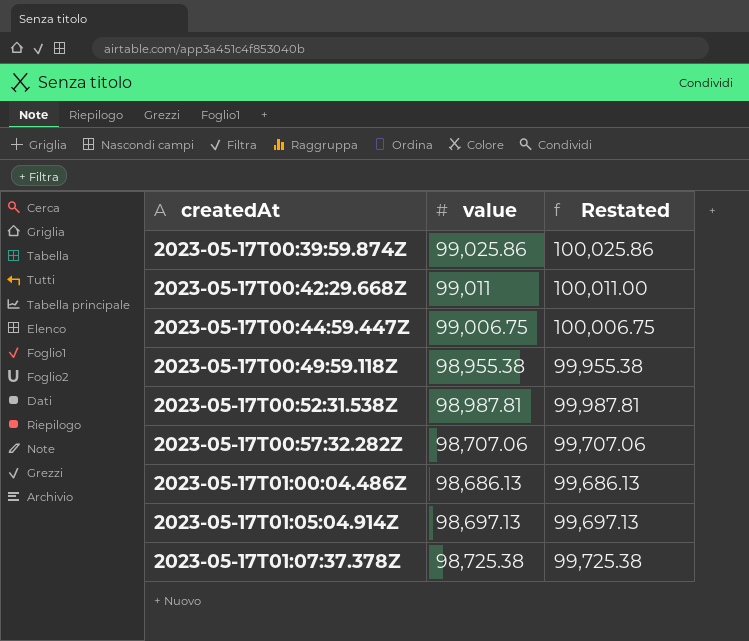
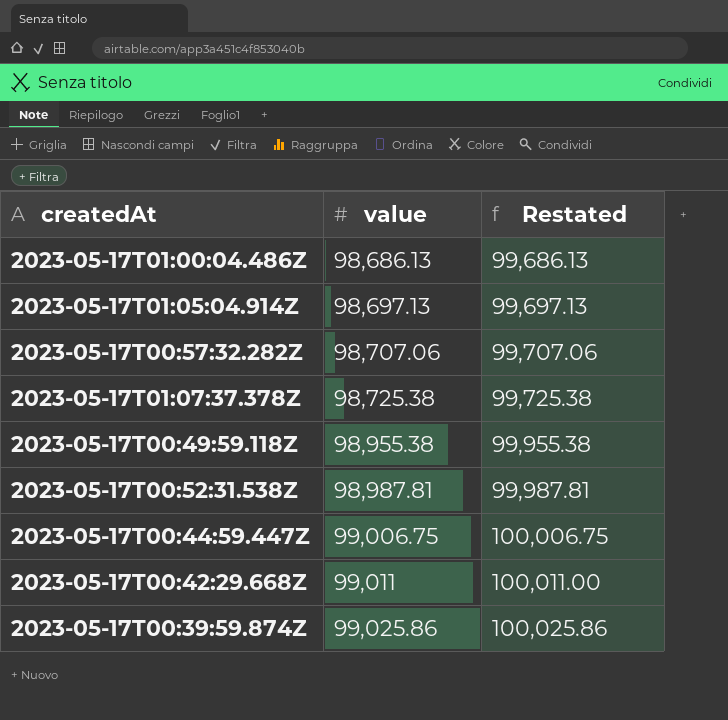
row order: createdAt ascending -> value ascending

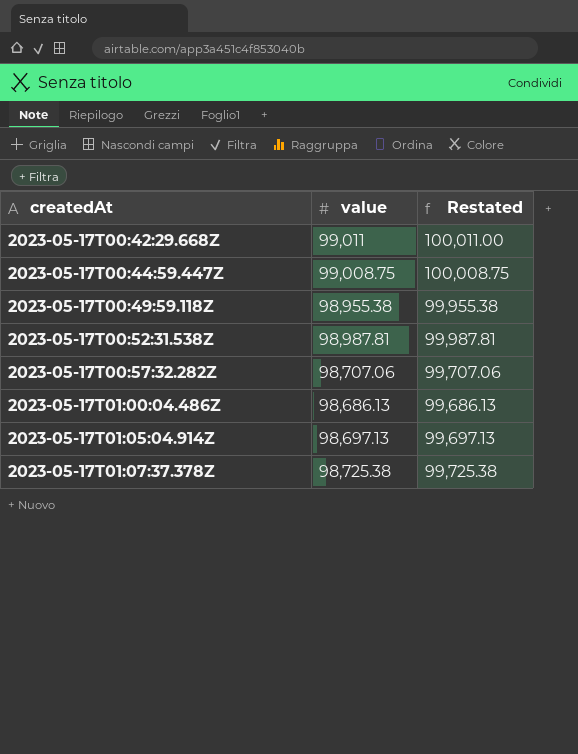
row order: value ascending -> createdAt ascending
row 2023-05-17T00:39:59.874Z: 99,025.86 | 100,025.86 -> none
2023-05-17T00:44:59.447Z | value: 99,006.75 -> 99,008.75
2023-05-17T00:44:59.447Z | Restated: 100,006.75 -> 100,008.75

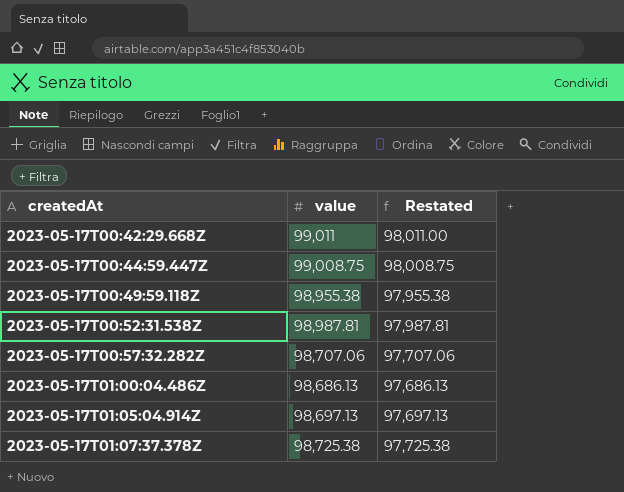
column Restated | formula: [value] + 1000 -> [value] - 1000

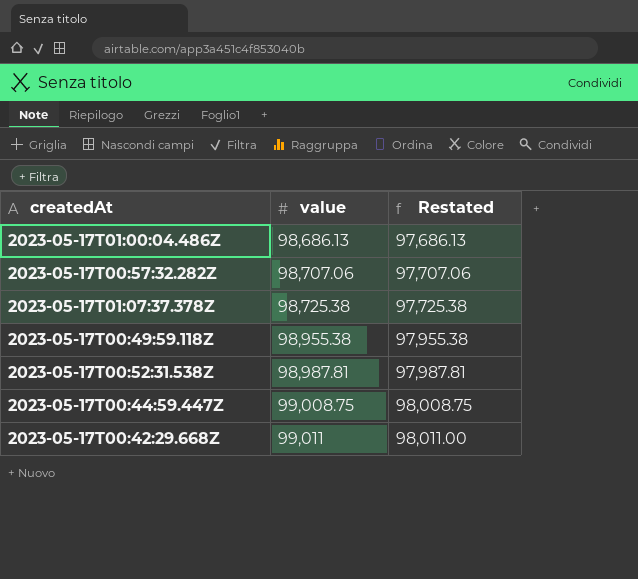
row order: createdAt ascending -> value ascending
row 2023-05-17T01:05:04.914Z: 98,697.13 | 97,697.13 -> none

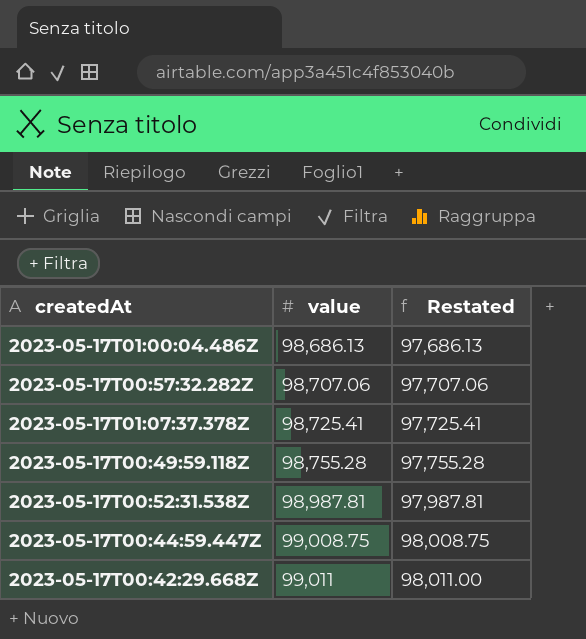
2023-05-17T01:07:37.378Z | value: 98,725.38 -> 98,725.41
2023-05-17T01:07:37.378Z | Restated: 97,725.38 -> 97,725.41
2023-05-17T00:49:59.118Z | value: 98,955.38 -> 98,755.28
2023-05-17T00:49:59.118Z | Restated: 97,955.38 -> 97,755.28

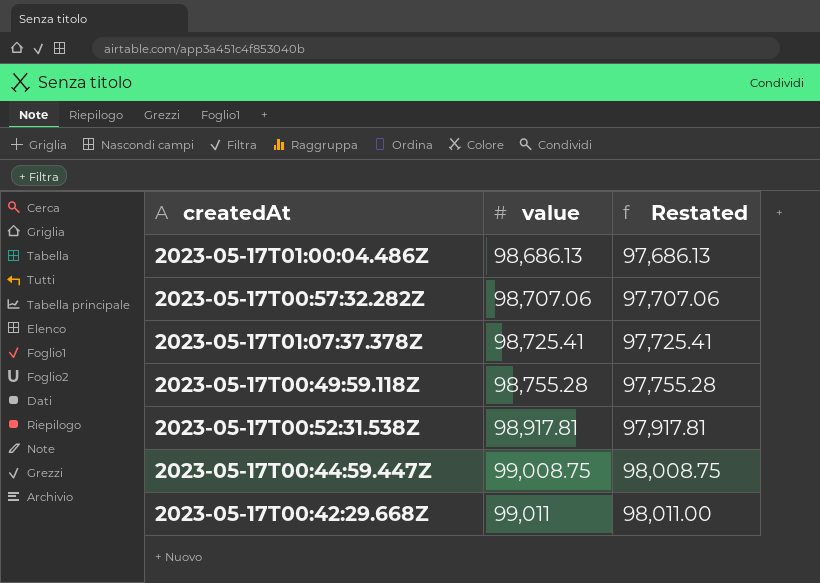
2023-05-17T00:52:31.538Z | value: 98,987.81 -> 98,917.81
2023-05-17T00:52:31.538Z | Restated: 97,987.81 -> 97,917.81

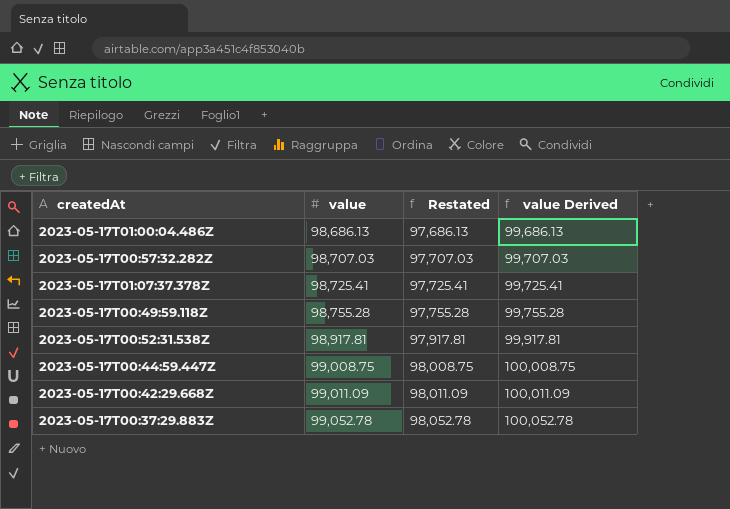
column value Derived | formula: none -> [value] + 1000
2023-05-17T00:57:32.282Z | value: 98,707.06 -> 98,707.03
2023-05-17T00:57:32.282Z | Restated: 97,707.06 -> 97,707.03
2023-05-17T00:42:29.668Z | value: 99,011 -> 99,011.09
2023-05-17T00:42:29.668Z | Restated: 98,011.00 -> 98,011.09
row 2023-05-17T00:37:29.883Z: none -> 99,052.78 | 98,052.78 | 100,052.78

